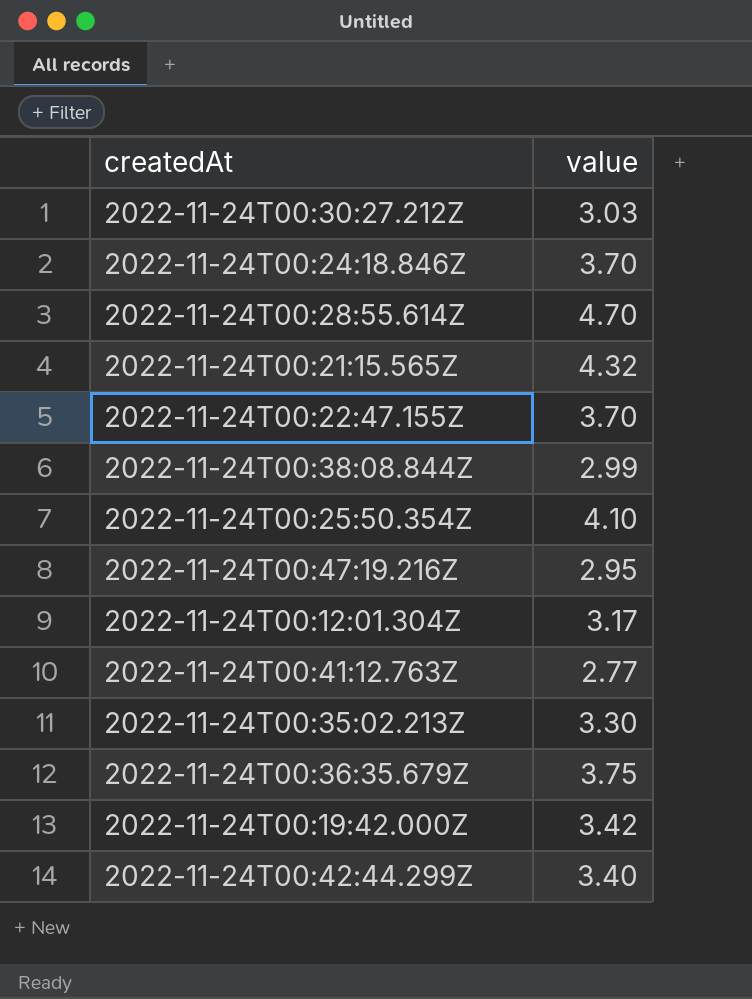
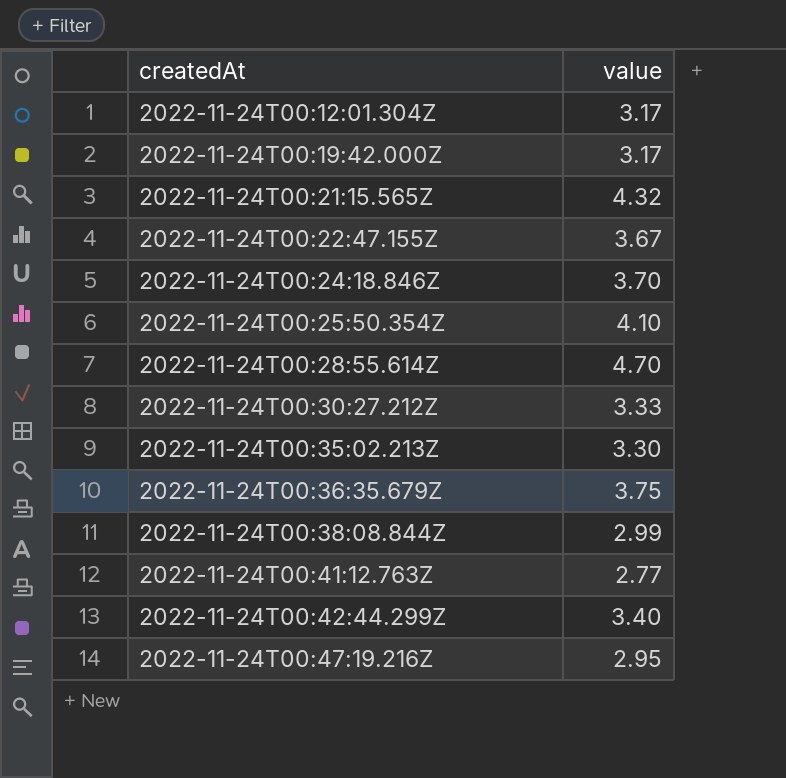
row order: none -> createdAt ascending
2022-11-24T00:19:42.000Z | value: 3.42 -> 3.17
2022-11-24T00:22:47.155Z | value: 3.70 -> 3.67
2022-11-24T00:30:27.212Z | value: 3.03 -> 3.33

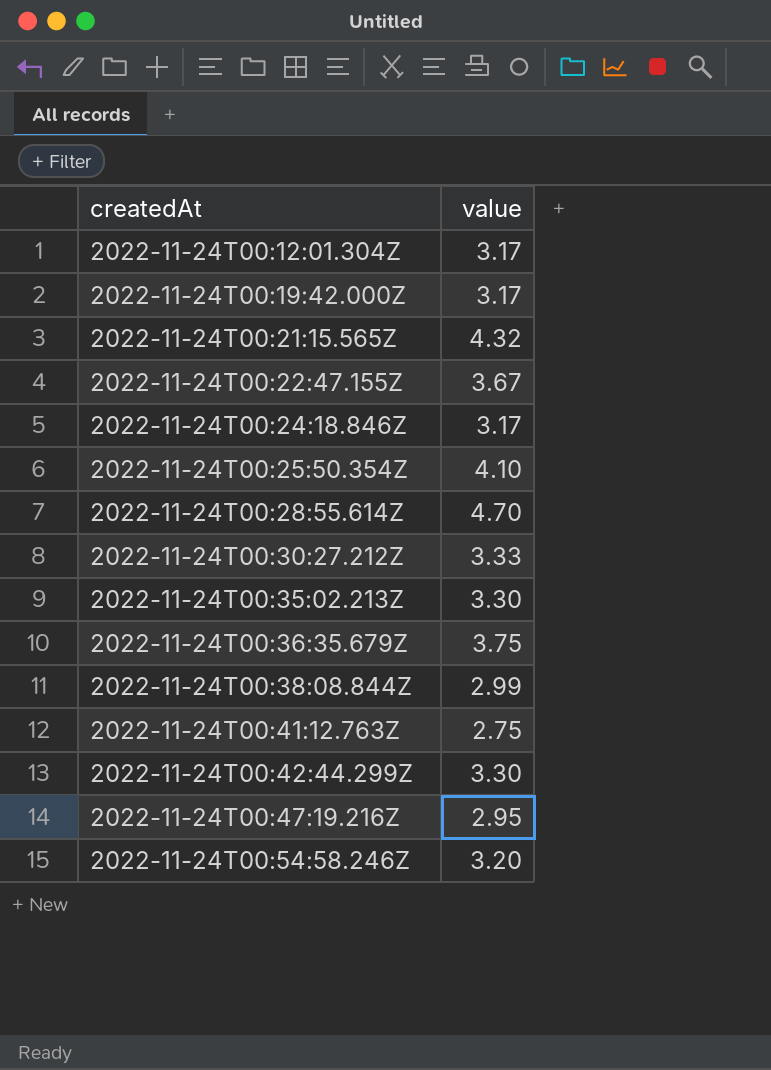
2022-11-24T00:24:18.846Z | value: 3.70 -> 3.17
2022-11-24T00:41:12.763Z | value: 2.77 -> 2.75
2022-11-24T00:42:44.299Z | value: 3.40 -> 3.30
row 2022-11-24T00:54:58.246Z: none -> 3.20

